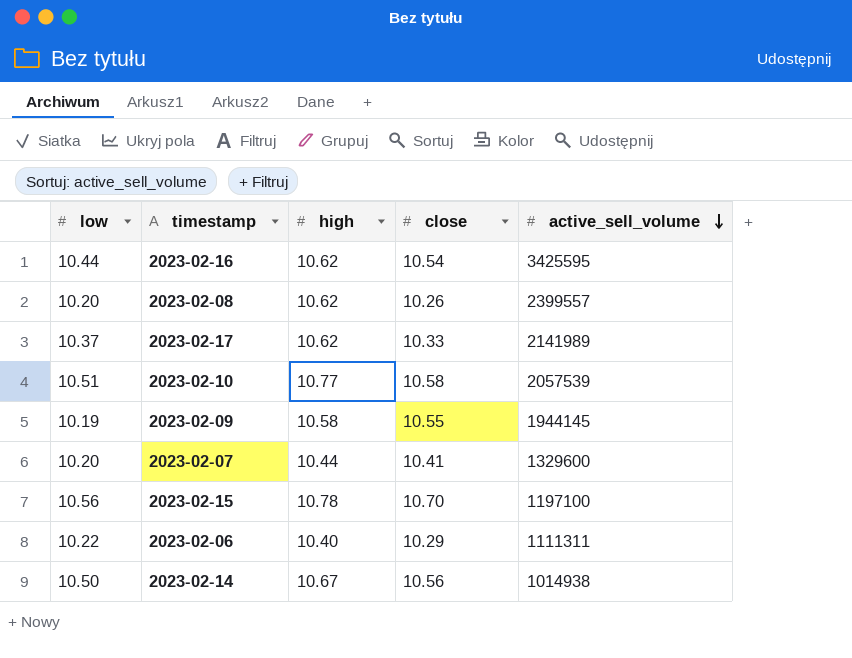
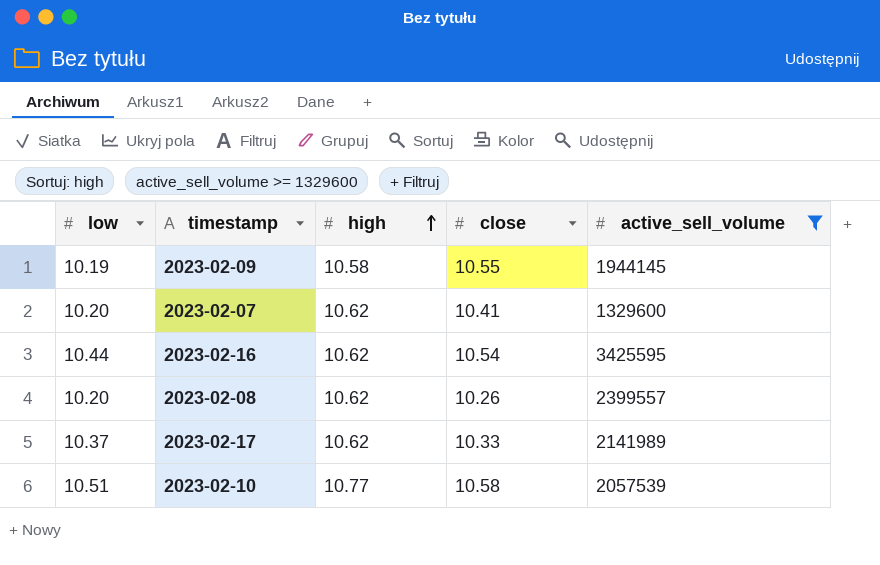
filter: none -> active_sell_volume >= 1329600
row order: active_sell_volume descending -> high ascending
2023-02-07 | high: 10.44 -> 10.62

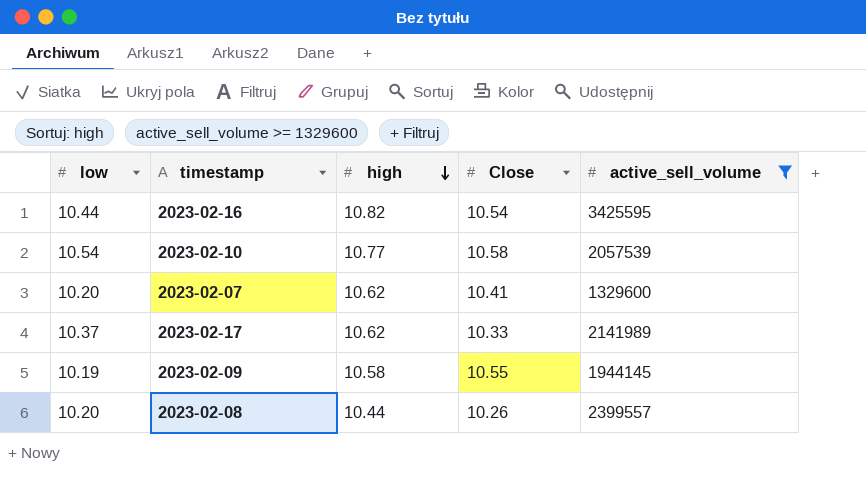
row order: high ascending -> high descending
column name: close -> Close
2023-02-16 | high: 10.62 -> 10.82
2023-02-10 | low: 10.51 -> 10.54
2023-02-08 | high: 10.62 -> 10.44

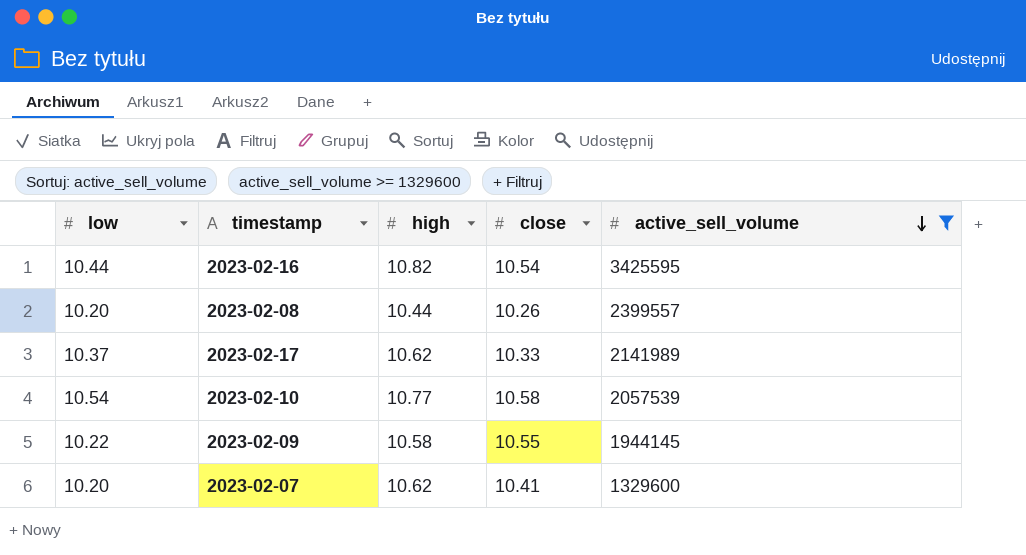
row order: high descending -> active_sell_volume descending
column name: Close -> close
2023-02-09 | low: 10.19 -> 10.22

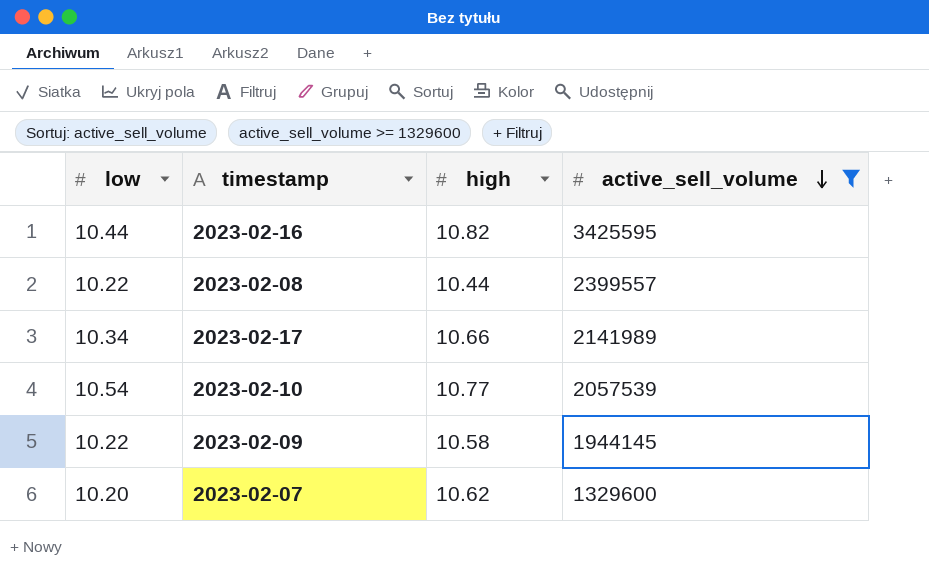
column close | position: 4 -> none
2023-02-08 | low: 10.20 -> 10.22
2023-02-17 | low: 10.37 -> 10.34
2023-02-17 | high: 10.62 -> 10.66

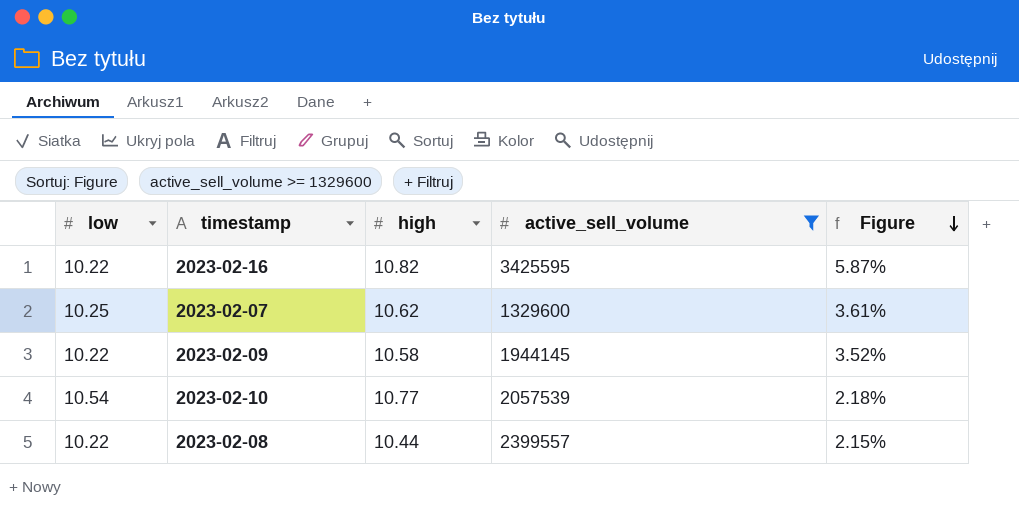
row order: active_sell_volume descending -> Figure descending
column Figure | formula: none -> ([high] - [low]) / [low]
row 2023-02-17: 10.34 | 10.66 | 2141989 -> none
2023-02-16 | low: 10.44 -> 10.22
2023-02-07 | low: 10.20 -> 10.25

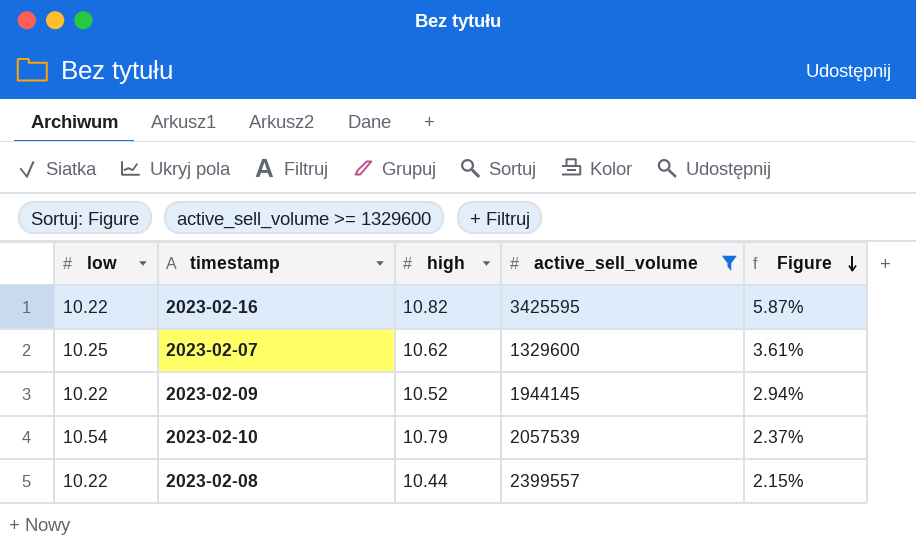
2023-02-09 | high: 10.58 -> 10.52
2023-02-09 | Figure: 3.52% -> 2.94%
2023-02-10 | high: 10.77 -> 10.79
2023-02-10 | Figure: 2.18% -> 2.37%

